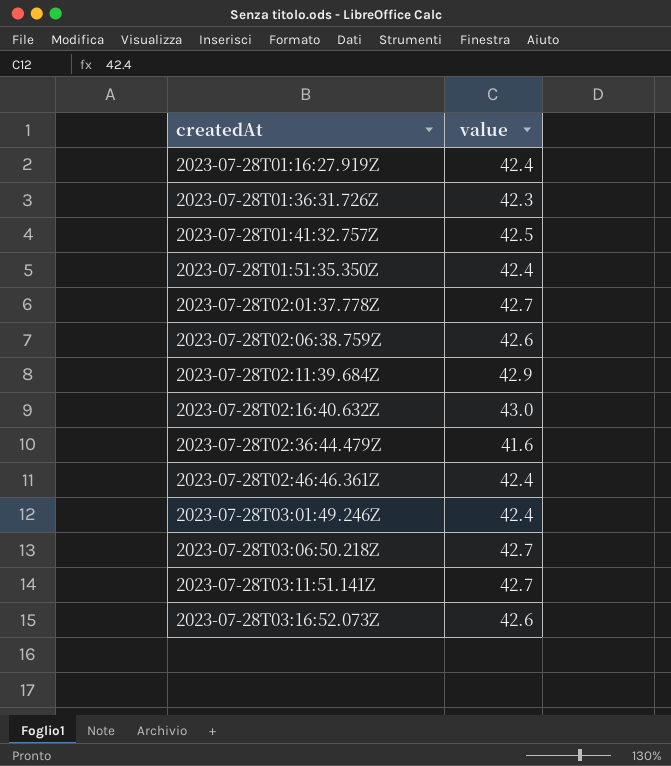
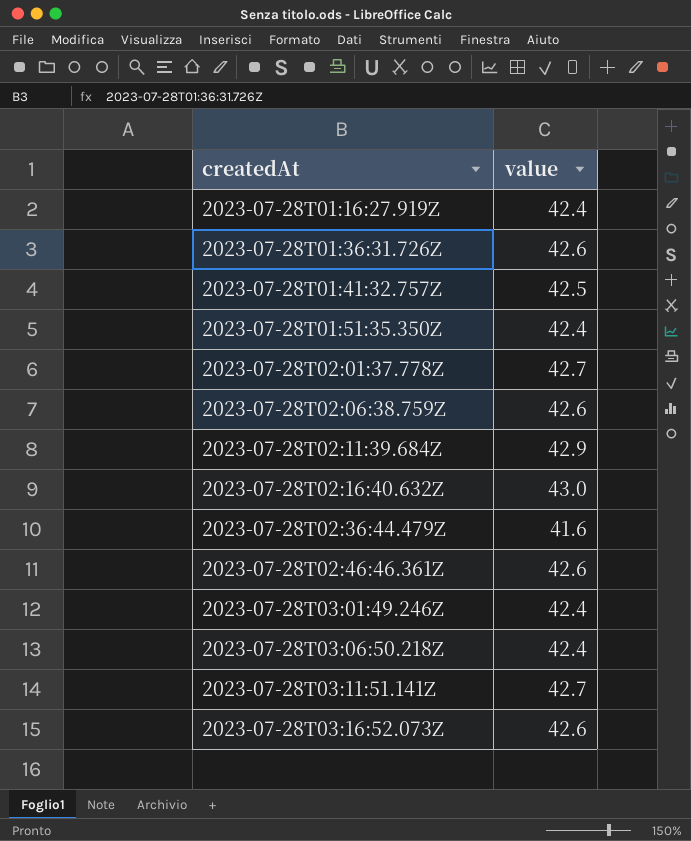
2023-07-28T01:36:31.726Z | value: 42.3 -> 42.6
2023-07-28T02:46:46.361Z | value: 42.4 -> 42.6
2023-07-28T03:06:50.218Z | value: 42.7 -> 42.4

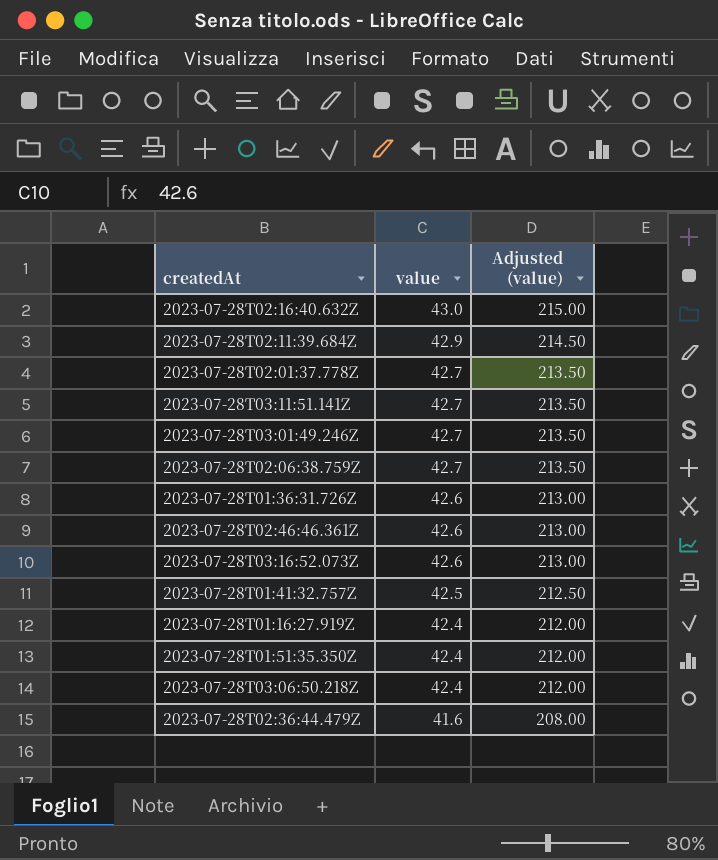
row order: createdAt ascending -> value descending
column Adjusted (value) | formula: none -> [value] * 5
2023-07-28T03:01:49.246Z | value: 42.4 -> 42.7
2023-07-28T02:06:38.759Z | value: 42.6 -> 42.7

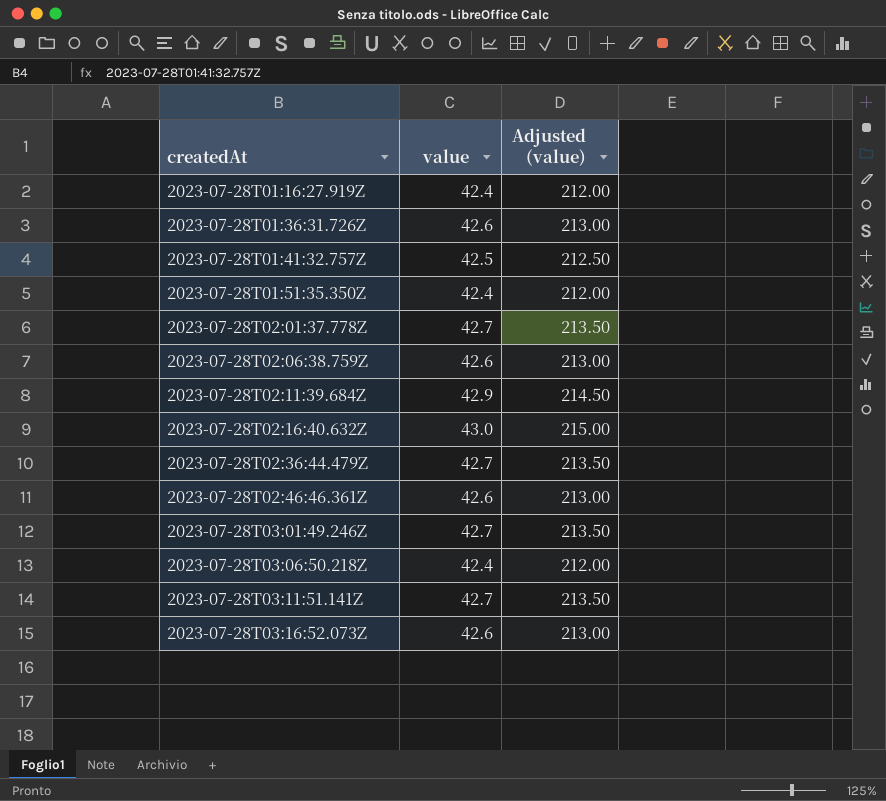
row order: value descending -> createdAt ascending
2023-07-28T02:06:38.759Z | value: 42.7 -> 42.6
2023-07-28T02:06:38.759Z | Adjusted (value): 213.50 -> 213.00
2023-07-28T02:36:44.479Z | value: 41.6 -> 42.7
2023-07-28T02:36:44.479Z | Adjusted (value): 208.00 -> 213.50

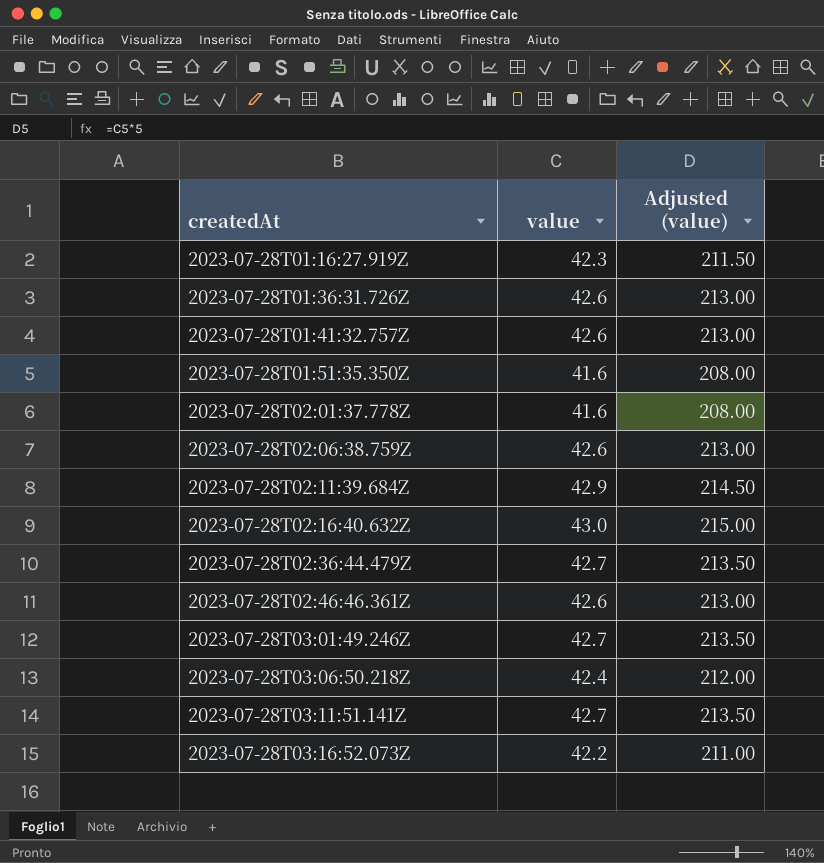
2023-07-28T01:16:27.919Z | value: 42.4 -> 42.3
2023-07-28T01:16:27.919Z | Adjusted (value): 212.00 -> 211.50
2023-07-28T01:41:32.757Z | value: 42.5 -> 42.6
2023-07-28T01:41:32.757Z | Adjusted (value): 212.50 -> 213.00
2023-07-28T01:51:35.350Z | value: 42.4 -> 41.6
2023-07-28T01:51:35.350Z | Adjusted (value): 212.00 -> 208.00
2023-07-28T02:01:37.778Z | value: 42.7 -> 41.6
2023-07-28T02:01:37.778Z | Adjusted (value): 213.50 -> 208.00
2023-07-28T03:16:52.073Z | value: 42.6 -> 42.2
2023-07-28T03:16:52.073Z | Adjusted (value): 213.00 -> 211.00

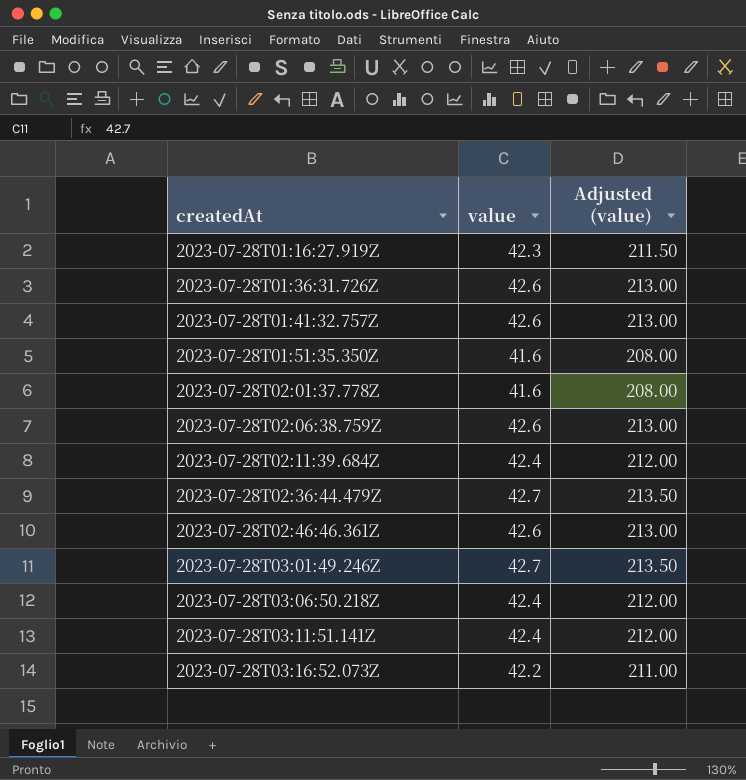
row 2023-07-28T02:16:40.632Z: 43.0 | 215.00 -> none
2023-07-28T02:11:39.684Z | value: 42.9 -> 42.4
2023-07-28T02:11:39.684Z | Adjusted (value): 214.50 -> 212.00
2023-07-28T03:11:51.141Z | value: 42.7 -> 42.4
2023-07-28T03:11:51.141Z | Adjusted (value): 213.50 -> 212.00

